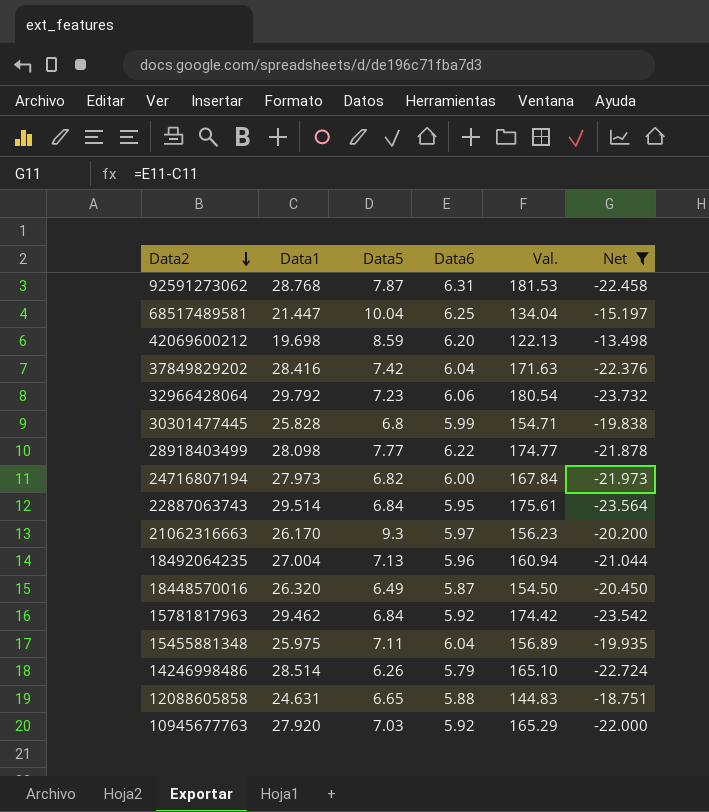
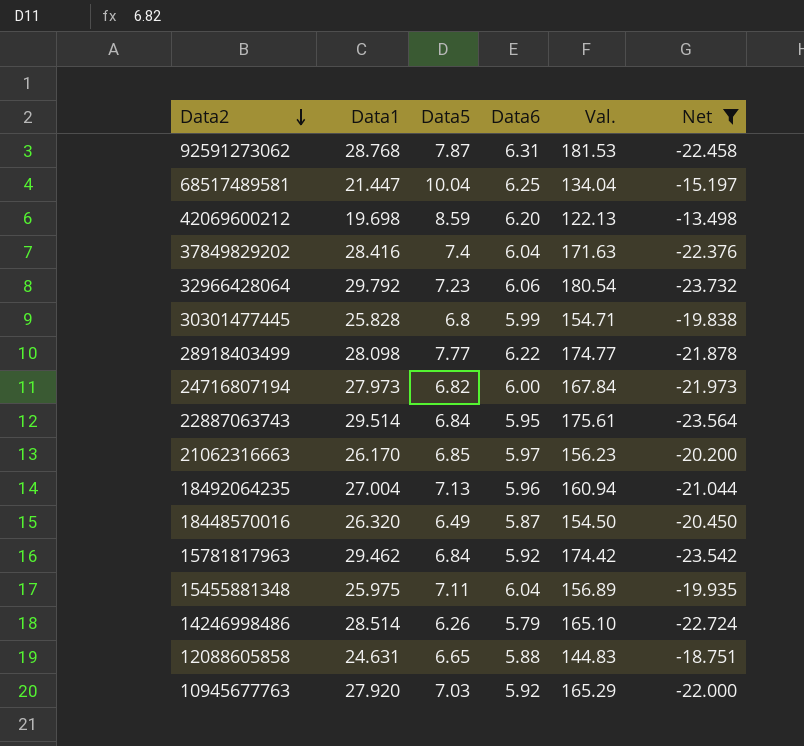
37849829202 | Data5: 7.42 -> 7.4
21062316663 | Data5: 9.3 -> 6.85

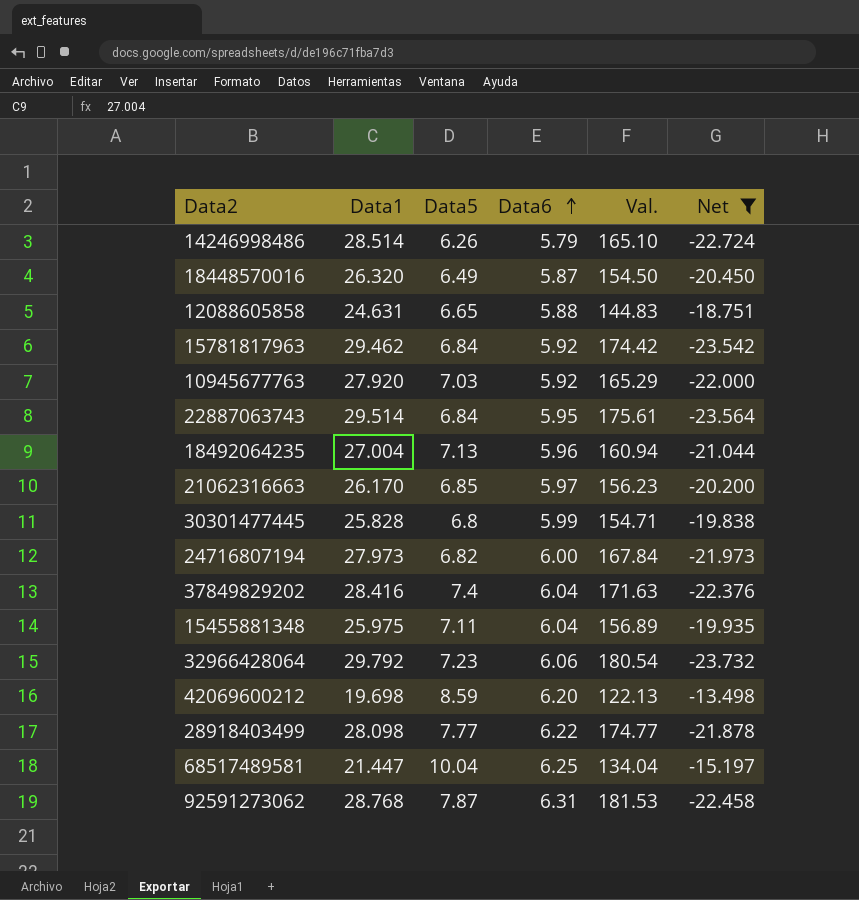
row order: Data2 descending -> Data6 ascending

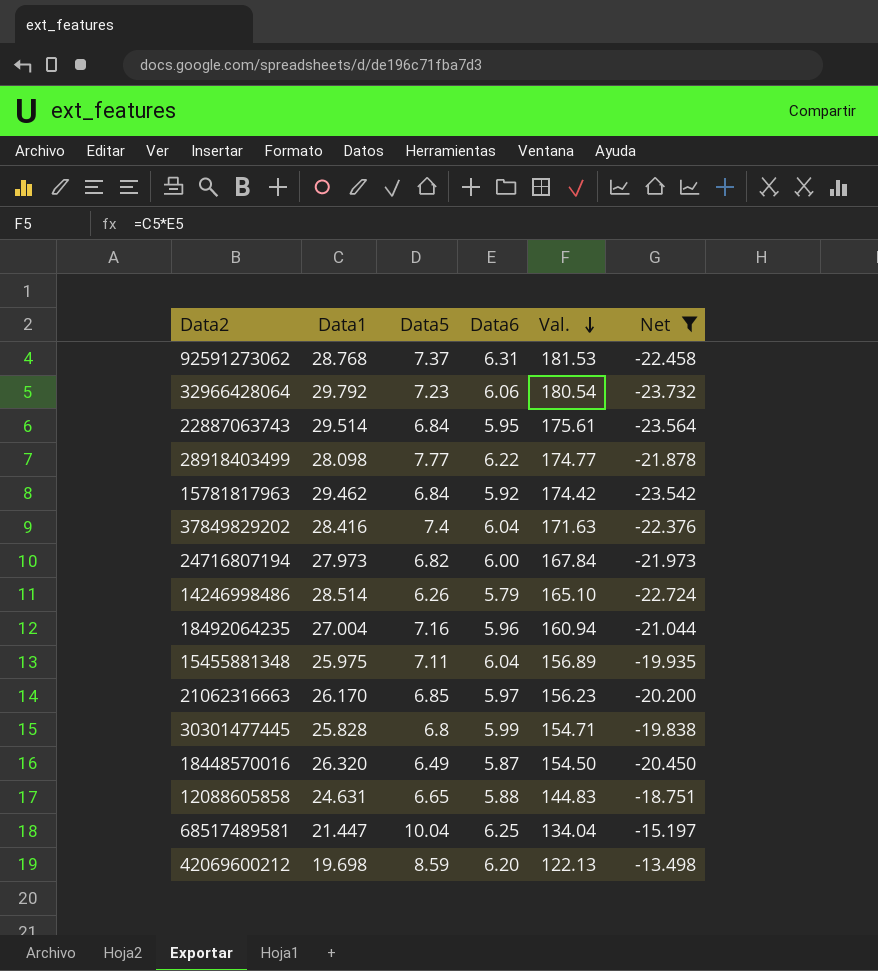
row order: Data6 ascending -> Val. descending
row 10945677763: 27.920 | 7.03 | 5.92 | 165.29 | -22.000 -> none
92591273062 | Data5: 7.87 -> 7.37
18492064235 | Data5: 7.13 -> 7.16

